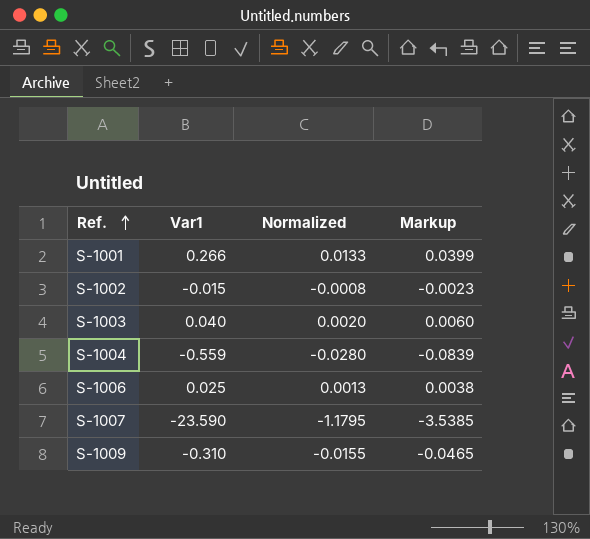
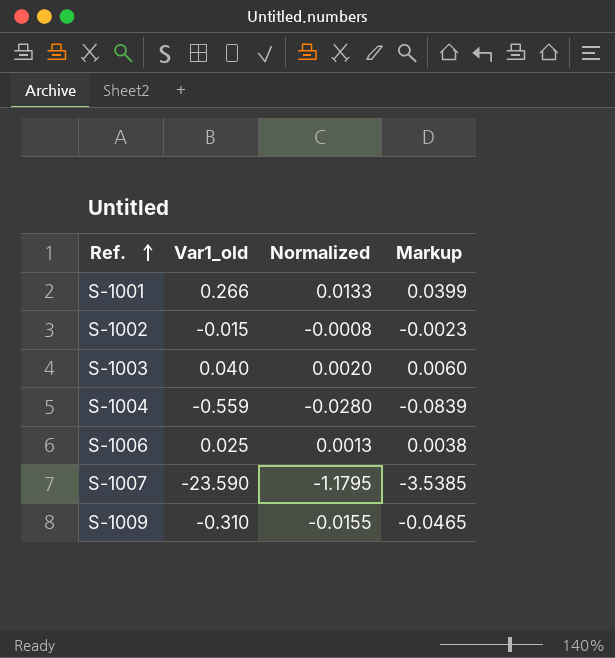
column name: Var1 -> Var1_old

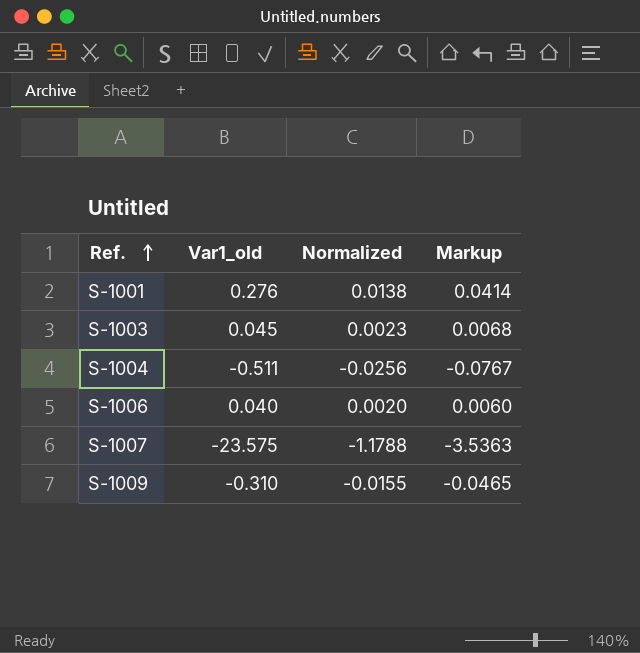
row S-1002: -0.015 | -0.0008 | -0.0023 -> none
S-1001 | Var1_old: 0.266 -> 0.276
S-1001 | Normalized: 0.0133 -> 0.0138
S-1001 | Markup: 0.0399 -> 0.0414
S-1003 | Var1_old: 0.040 -> 0.045
S-1003 | Normalized: 0.0020 -> 0.0023
S-1003 | Markup: 0.0060 -> 0.0068
S-1004 | Var1_old: -0.559 -> -0.511
S-1004 | Normalized: -0.0280 -> -0.0256
S-1004 | Markup: -0.0839 -> -0.0767
S-1006 | Var1_old: 0.025 -> 0.040
S-1006 | Normalized: 0.0013 -> 0.0020
S-1006 | Markup: 0.0038 -> 0.0060
S-1007 | Var1_old: -23.590 -> -23.575
S-1007 | Normalized: -1.1795 -> -1.1788
S-1007 | Markup: -3.5385 -> -3.5363

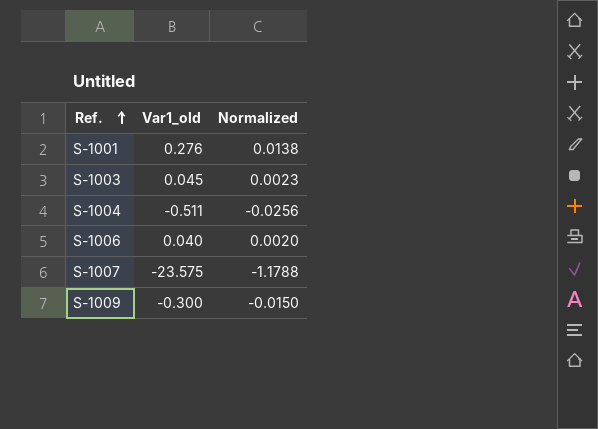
column Markup | formula: [Var1_old] * 0.15 -> none
S-1009 | Var1_old: -0.310 -> -0.300
S-1009 | Normalized: -0.0155 -> -0.0150

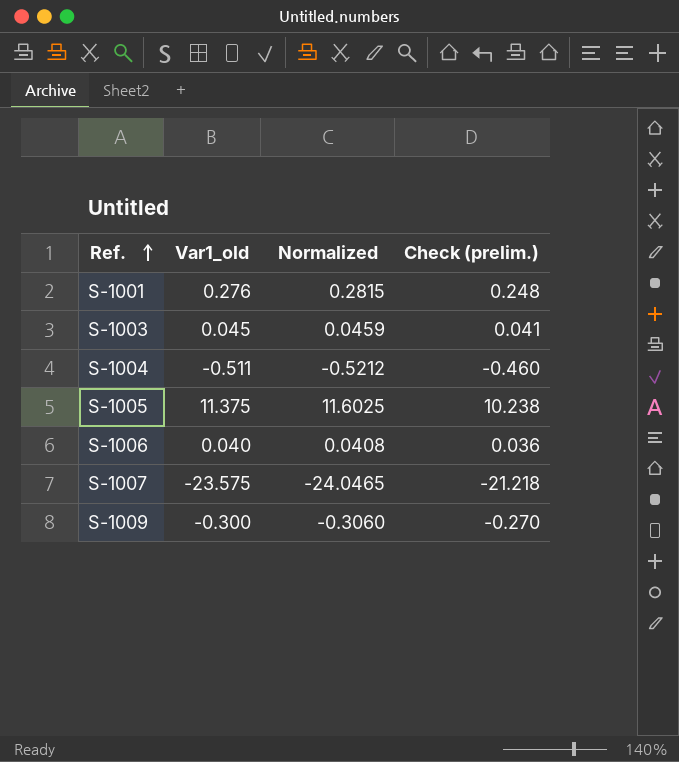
column Normalized | formula: [Var1_old] * 0.05 -> [Var1_old] * 1.02
column Check (prelim.) | formula: none -> [Var1_old] * 0.9
row S-1005: none -> 11.375 | 11.6025 | 10.238

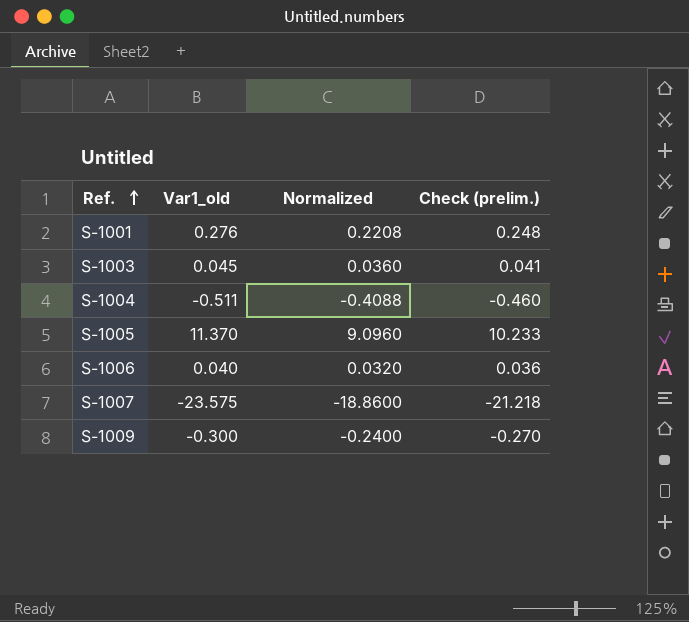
column Normalized | formula: [Var1_old] * 1.02 -> [Var1_old] * 0.8
S-1005 | Var1_old: 11.375 -> 11.370
S-1005 | Check (prelim.): 10.238 -> 10.233

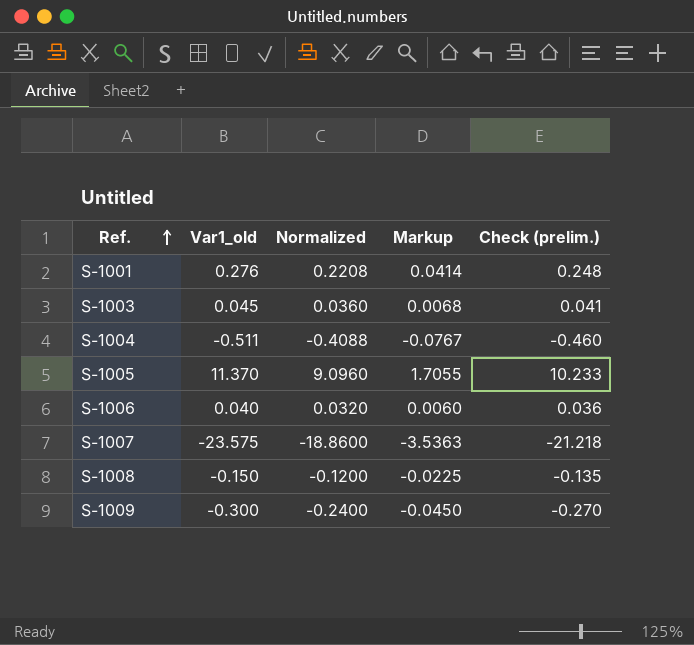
column Markup | formula: none -> [Var1_old] * 0.15
row S-1008: none -> -0.150 | -0.1200 | -0.0225 | -0.135

